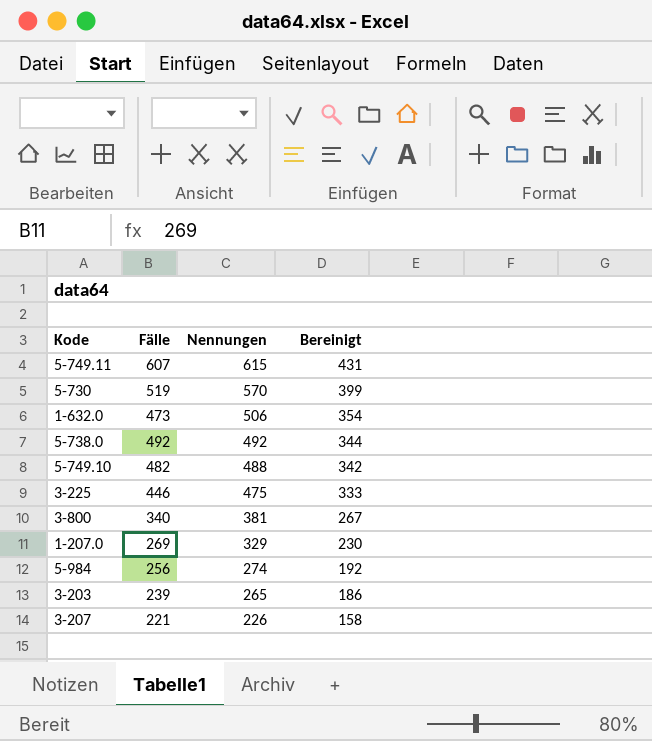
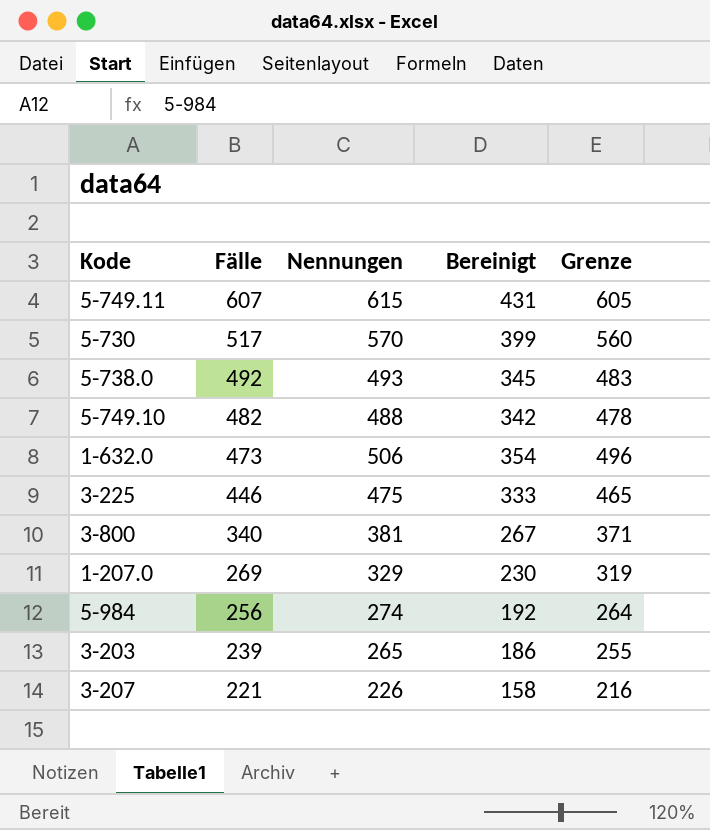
row order: Nennungen descending -> Fälle descending
column Grenze | formula: none -> [Nennungen] - 10
5-730 | Fälle: 519 -> 517
5-738.0 | Nennungen: 492 -> 493
5-738.0 | Bereinigt: 344 -> 345

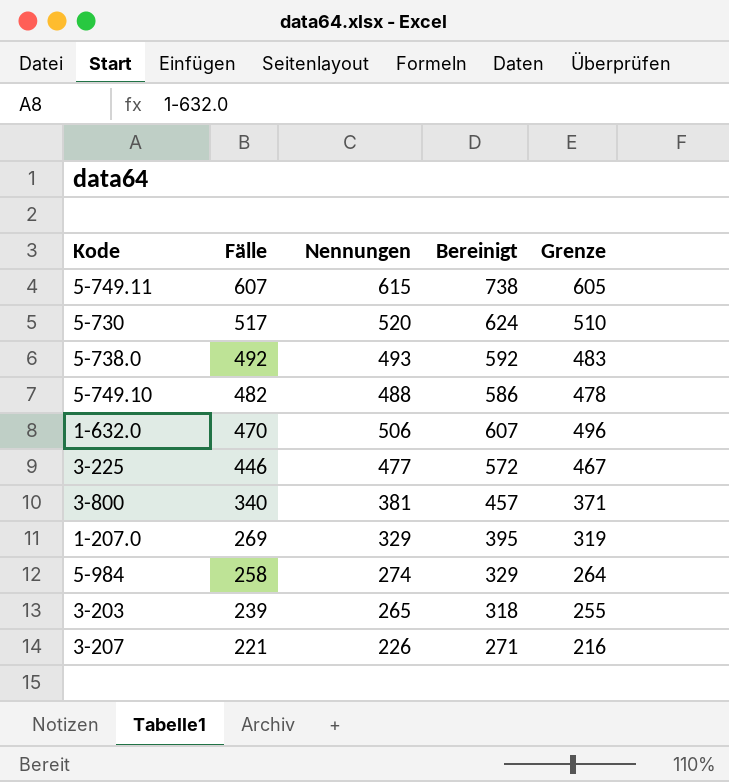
column Bereinigt | formula: [Nennungen] * 0,7 -> [Nennungen] * 1,2
5-730 | Nennungen: 570 -> 520
5-730 | Grenze: 560 -> 510
1-632.0 | Fälle: 473 -> 470
3-225 | Nennungen: 475 -> 477
3-225 | Grenze: 465 -> 467
5-984 | Fälle: 256 -> 258

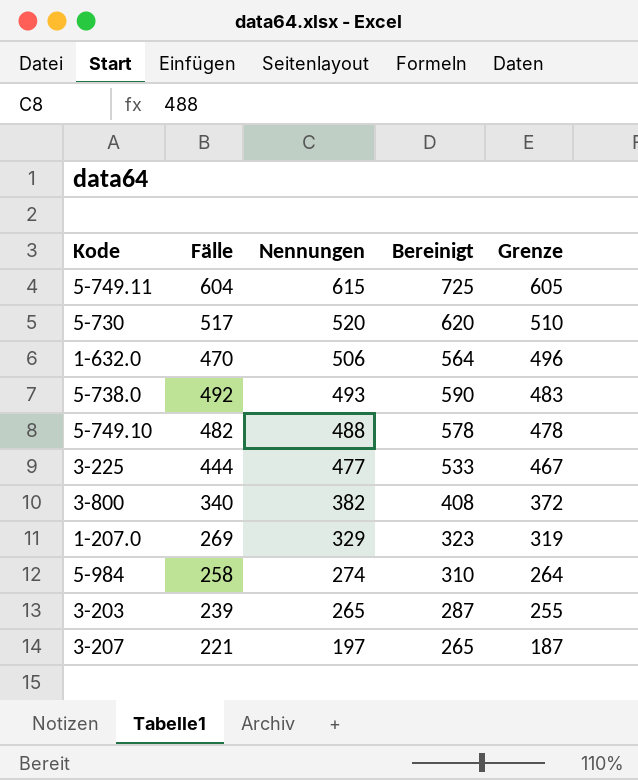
row order: Fälle descending -> Nennungen descending
column Bereinigt | formula: [Nennungen] * 1,2 -> [Fälle] * 1,2
5-749.11 | Fälle: 607 -> 604
3-225 | Fälle: 446 -> 444
3-800 | Nennungen: 381 -> 382
3-800 | Grenze: 371 -> 372
3-207 | Nennungen: 226 -> 197
3-207 | Grenze: 216 -> 187

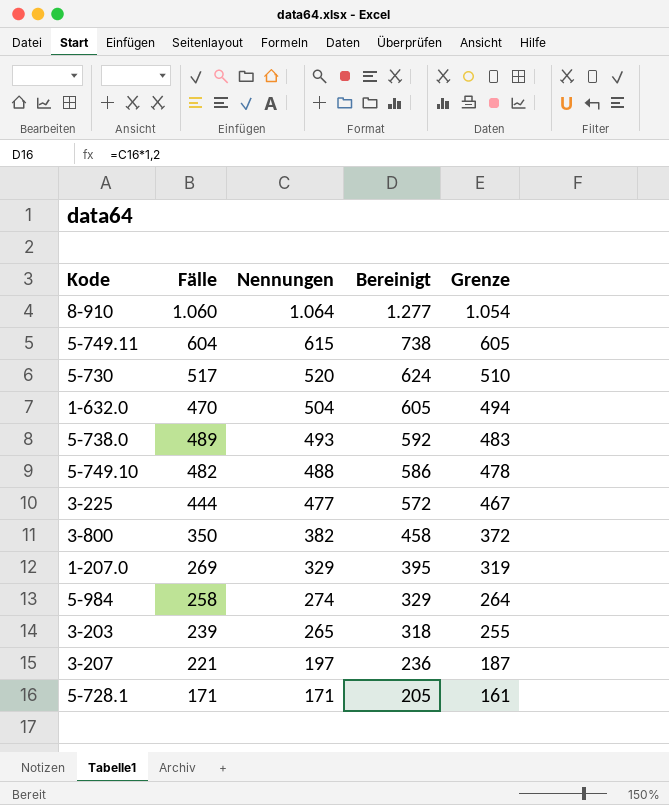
column Bereinigt | formula: [Fälle] * 1,2 -> [Nennungen] * 1,2
row 8-910: none -> 1.060 | 1.064 | 1.277 | 1.054
1-632.0 | Nennungen: 506 -> 504
1-632.0 | Grenze: 496 -> 494
5-738.0 | Fälle: 492 -> 489
3-800 | Fälle: 340 -> 350
row 5-728.1: none -> 171 | 171 | 205 | 161

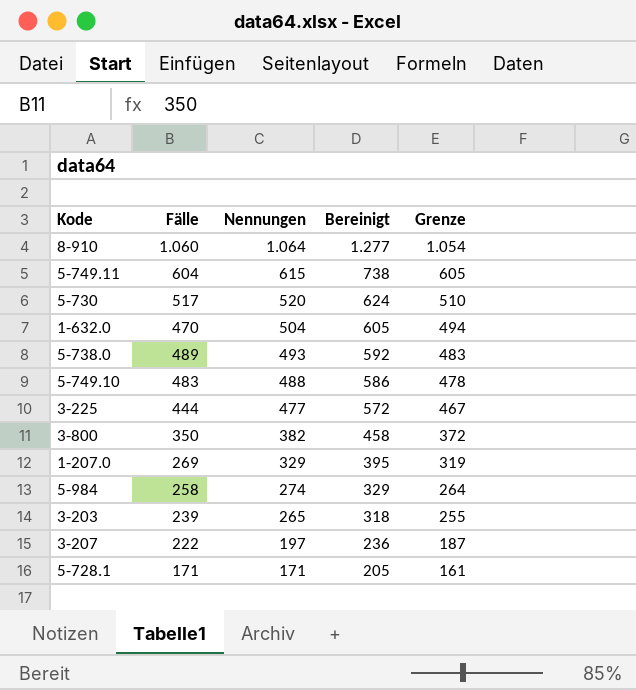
5-749.10 | Fälle: 482 -> 483
3-207 | Fälle: 221 -> 222

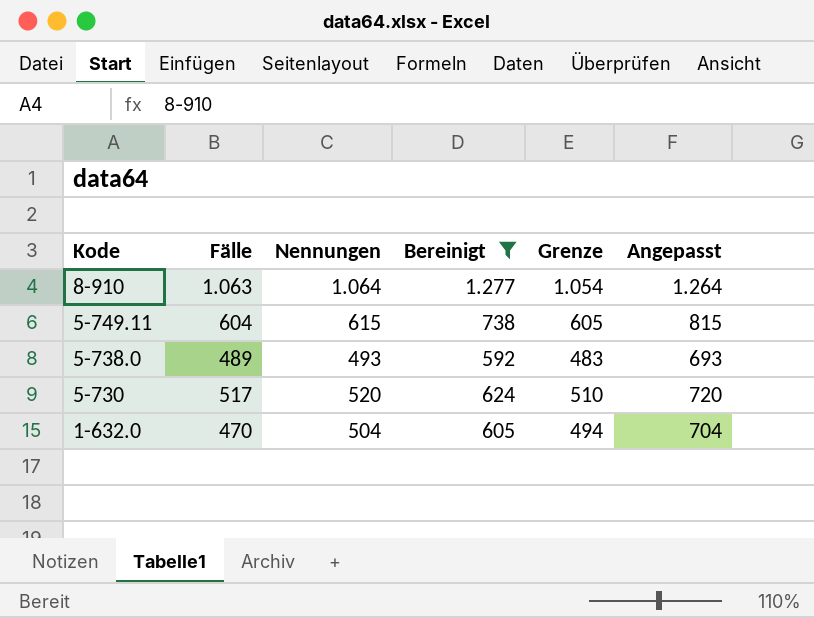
filter: none -> Bereinigt >= 592
row order: Nennungen descending -> Kode descending
column Angepasst | formula: none -> [Nennungen] + 200
8-910 | Fälle: 1.060 -> 1.063

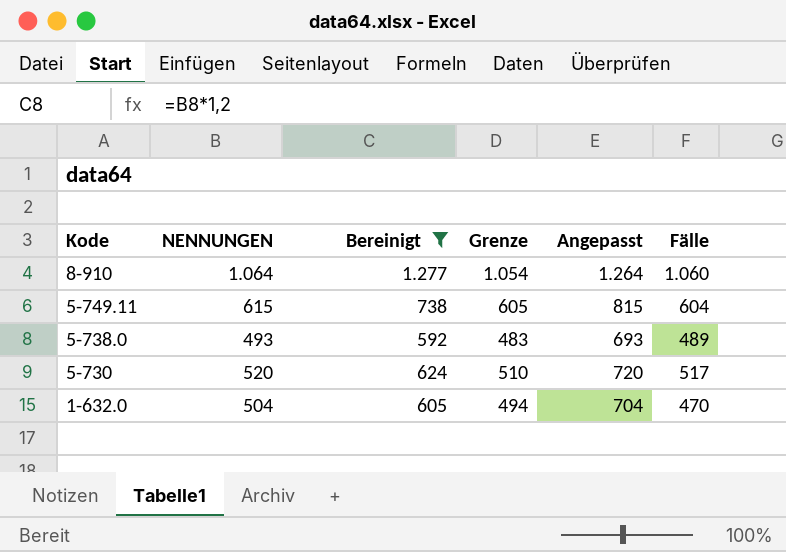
column name: Nennungen -> NENNUNGEN
column Fälle | position: 2 -> 6
8-910 | Fälle: 1.063 -> 1.060

